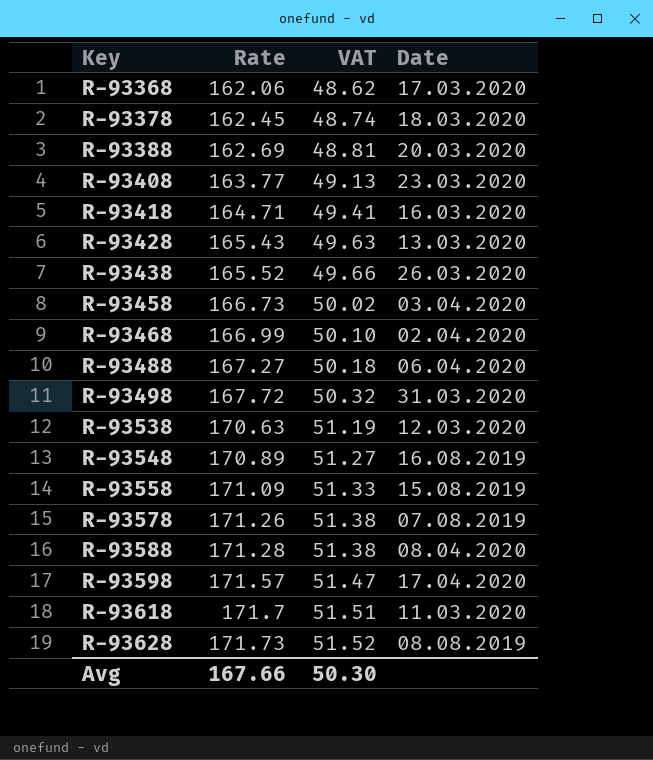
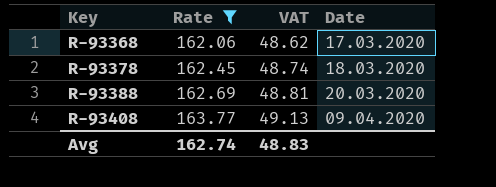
filter: none -> Rate <= 163.77
R-93408 | Date: 23.03.2020 -> 09.04.2020
Avg | Rate: 167.66 -> 162.74
Avg | VAT: 50.30 -> 48.83

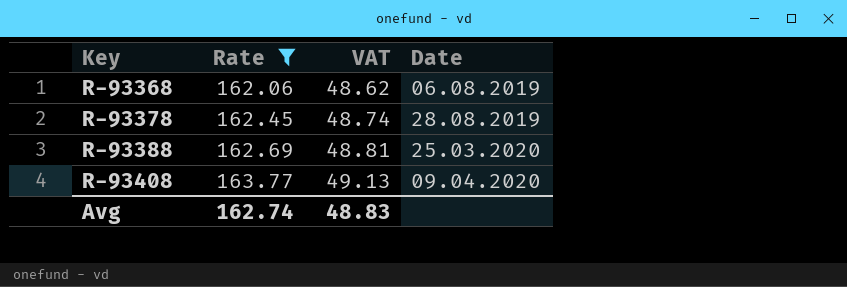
R-93368 | Date: 17.03.2020 -> 06.08.2019
R-93378 | Date: 18.03.2020 -> 28.08.2019
R-93388 | Date: 20.03.2020 -> 25.03.2020

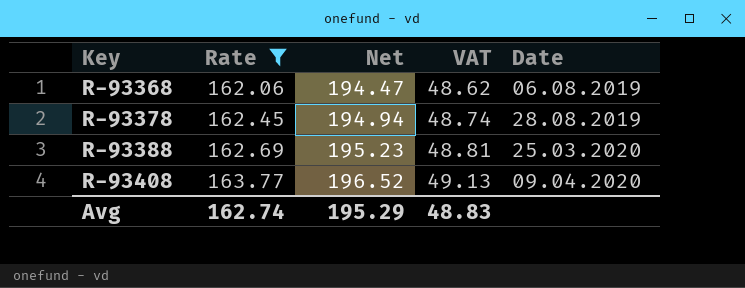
column Net | formula: none -> [Rate] * 1.2

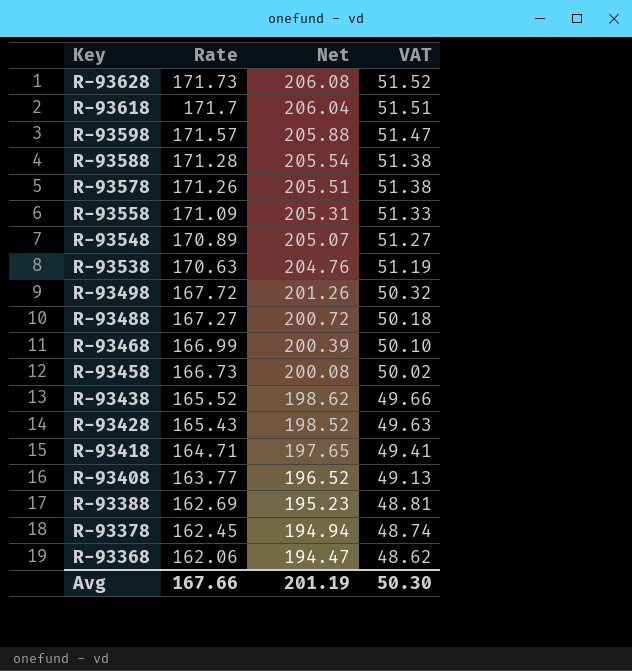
filter: Rate <= 163.77 -> none
row order: Key ascending -> Key descending
column Date | position: 5 -> none
Avg | Rate: 162.74 -> 167.66
Avg | Net: 195.29 -> 201.19
Avg | VAT: 48.83 -> 50.30

